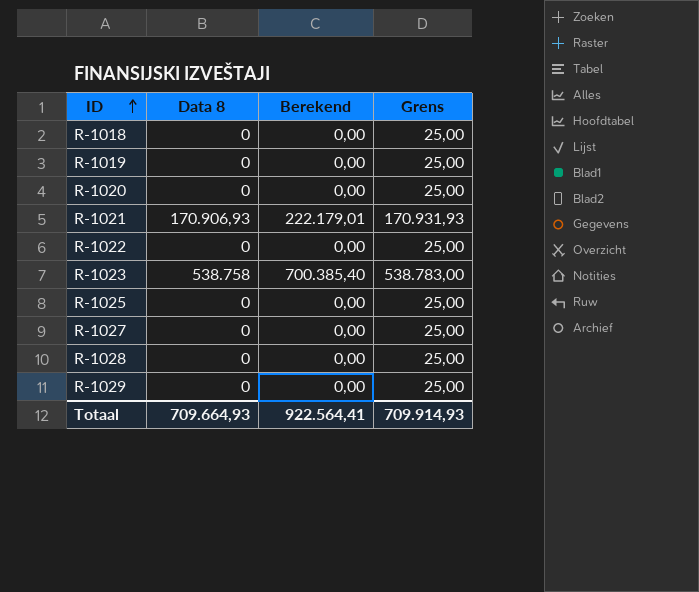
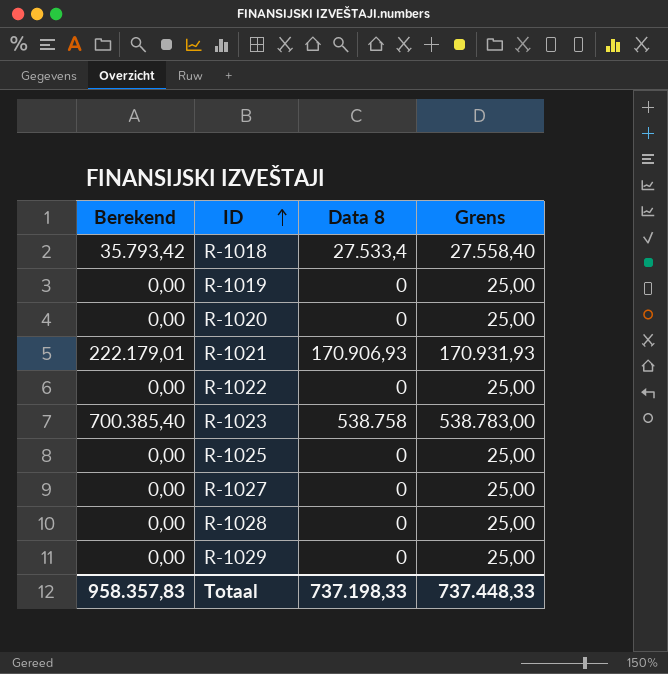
column Berekend | position: 3 -> 1
R-1018 | Berekend: 0,00 -> 35.793,42
R-1018 | Data 8: 0 -> 27.533,4
R-1018 | Grens: 25,00 -> 27.558,40
Totaal | Berekend: 922.564,41 -> 958.357,83
Totaal | Data 8: 709.664,93 -> 737.198,33
Totaal | Grens: 709.914,93 -> 737.448,33

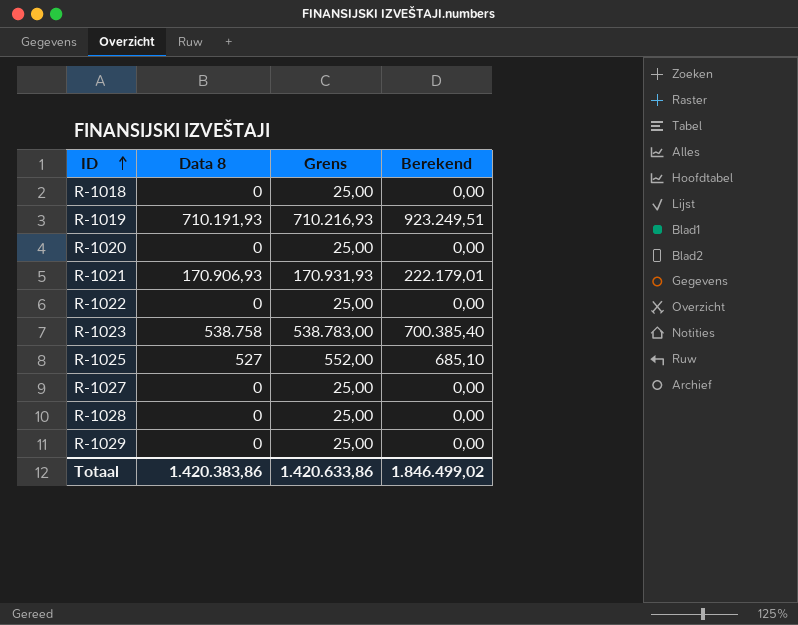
column Berekend | position: 1 -> 4
R-1018 | Data 8: 27.533,4 -> 0
R-1018 | Grens: 27.558,40 -> 25,00
R-1018 | Berekend: 35.793,42 -> 0,00
R-1019 | Data 8: 0 -> 710.191,93
R-1019 | Grens: 25,00 -> 710.216,93
R-1019 | Berekend: 0,00 -> 923.249,51
R-1025 | Data 8: 0 -> 527
R-1025 | Grens: 25,00 -> 552,00
R-1025 | Berekend: 0,00 -> 685,10
Totaal | Data 8: 737.198,33 -> 1.420.383,86
Totaal | Grens: 737.448,33 -> 1.420.633,86
Totaal | Berekend: 958.357,83 -> 1.846.499,02

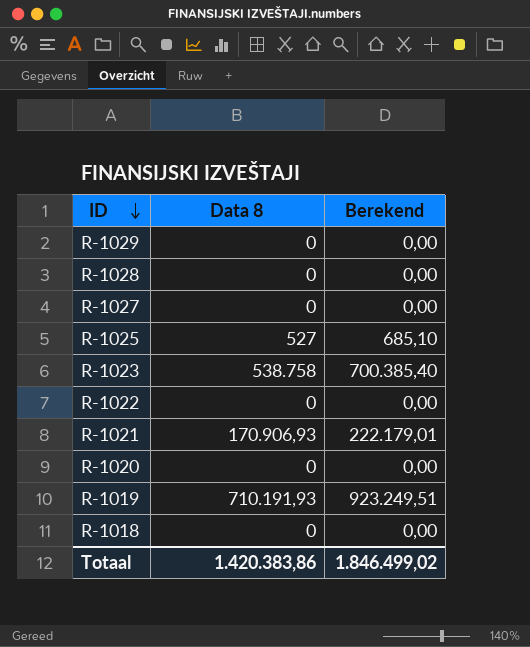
row order: ID ascending -> ID descending
column Grens | formula: [Data 8] + 25 -> none

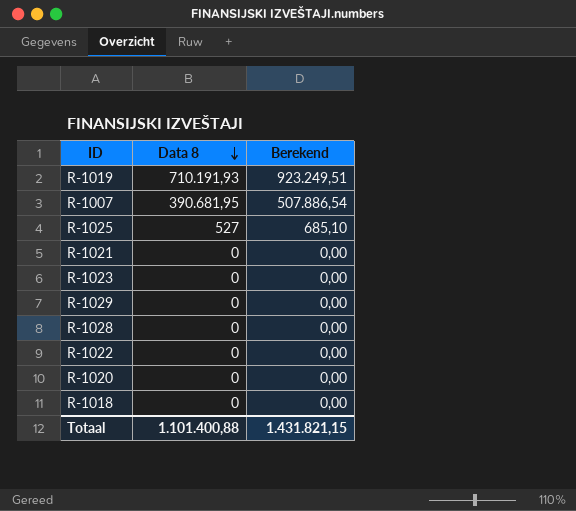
row order: ID descending -> Data 8 descending
row R-1027: 0 | 0,00 -> none
row R-1007: none -> 390.681,95 | 507.886,54
R-1021 | Data 8: 170.906,93 -> 0
R-1021 | Berekend: 222.179,01 -> 0,00
R-1023 | Data 8: 538.758 -> 0
R-1023 | Berekend: 700.385,40 -> 0,00
Totaal | Data 8: 1.420.383,86 -> 1.101.400,88
Totaal | Berekend: 1.846.499,02 -> 1.431.821,15

